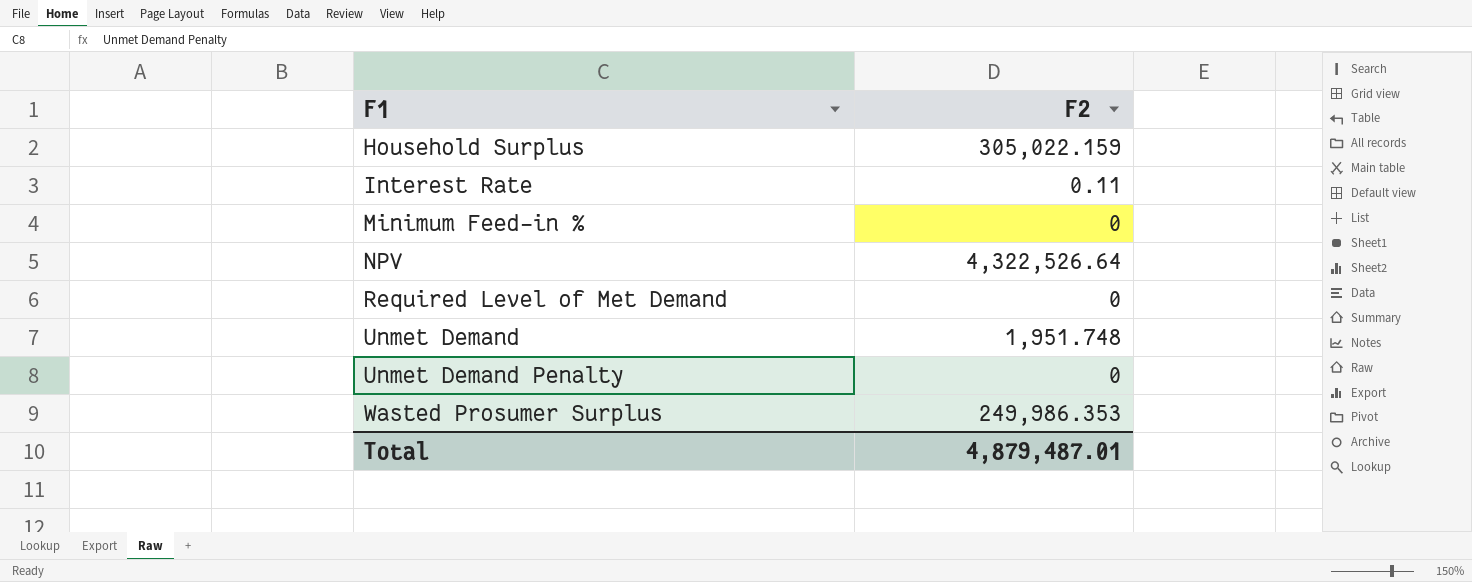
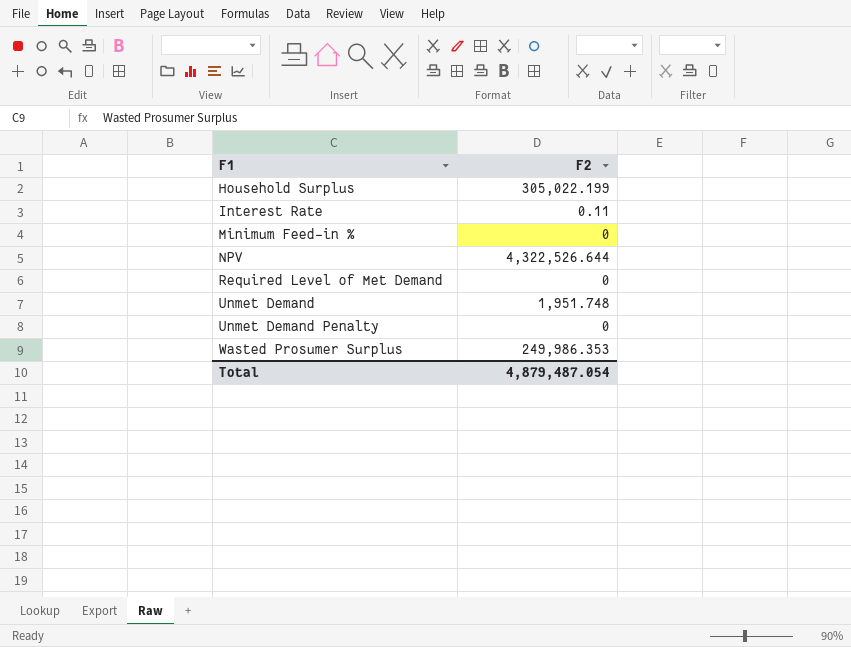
Household Surplus | F2: 305,022.159 -> 305,022.199
NPV | F2: 4,322,526.64 -> 4,322,526.644
Total | F2: 4,879,487.01 -> 4,879,487.054

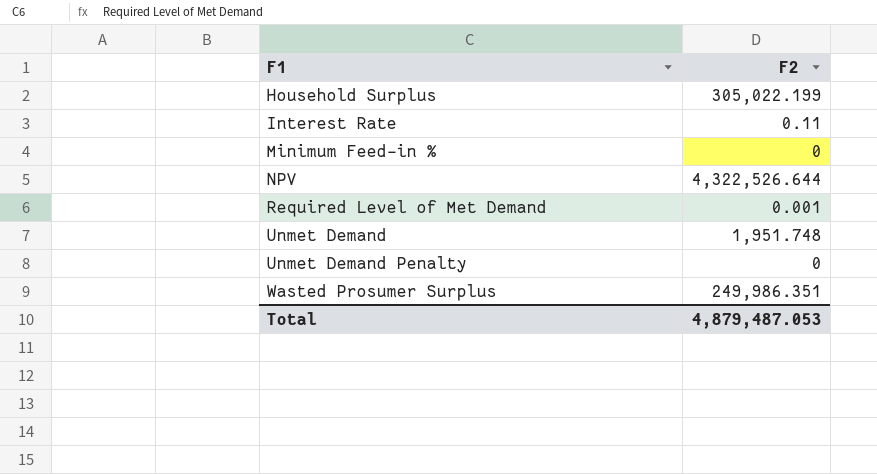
Required Level of Met Demand | F2: 0 -> 0.001
Wasted Prosumer Surplus | F2: 249,986.353 -> 249,986.351
Total | F2: 4,879,487.054 -> 4,879,487.053

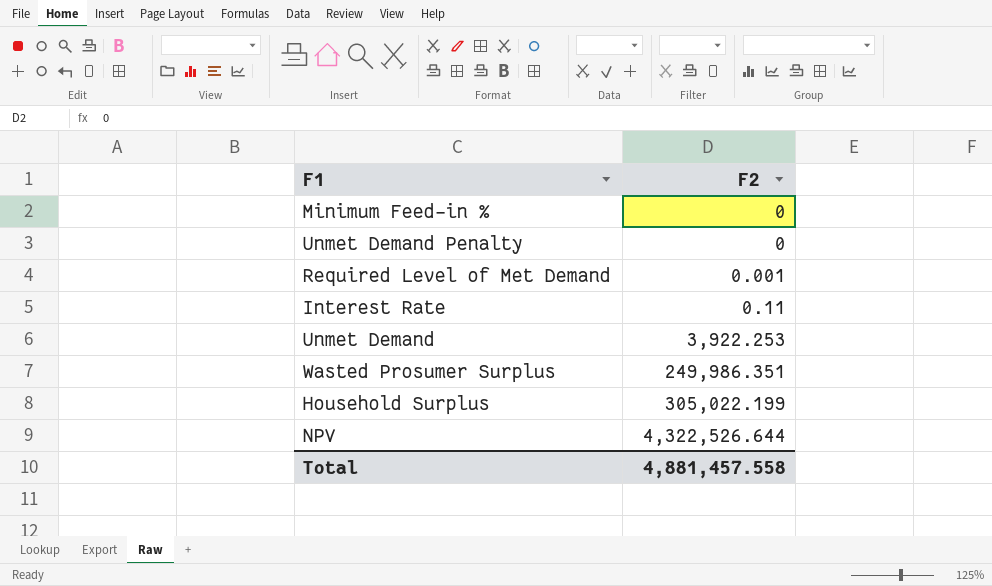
row order: F1 ascending -> F2 ascending
Unmet Demand | F2: 1,951.748 -> 3,922.253
Total | F2: 4,879,487.053 -> 4,881,457.558

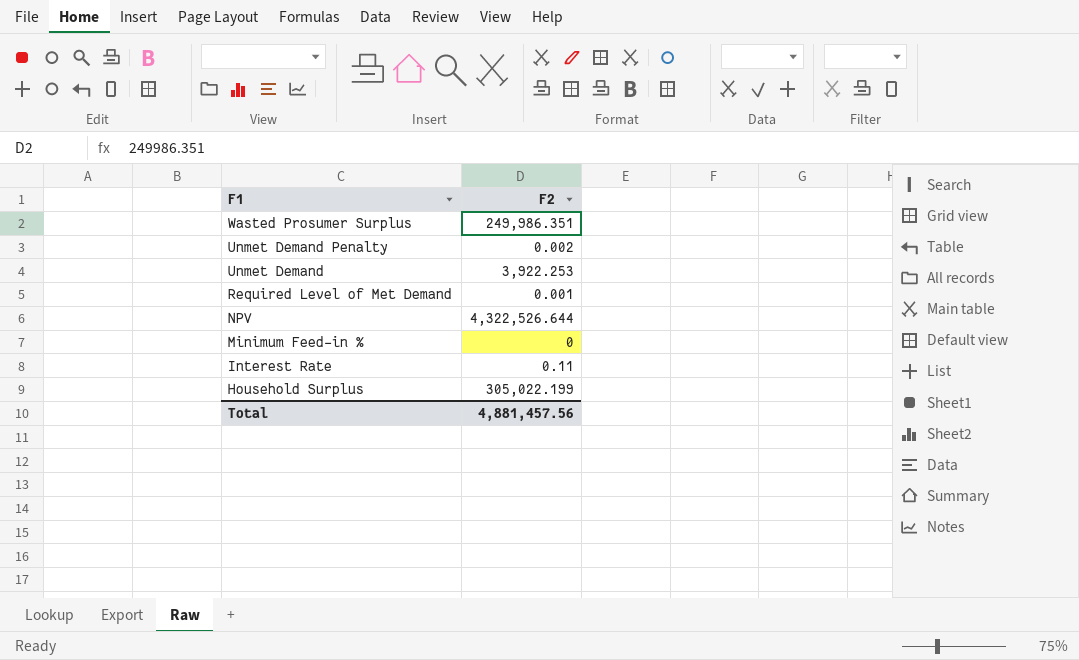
row order: F2 ascending -> F1 descending
Unmet Demand Penalty | F2: 0 -> 0.002
Total | F2: 4,881,457.558 -> 4,881,457.56

